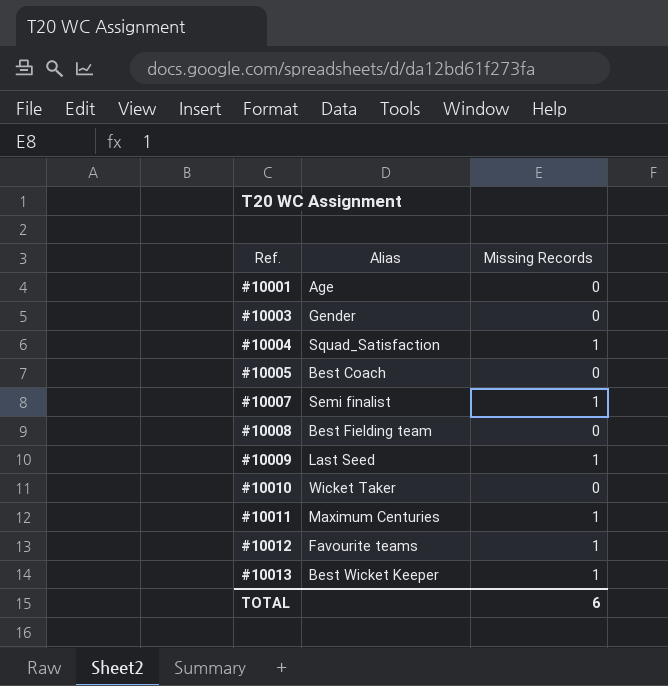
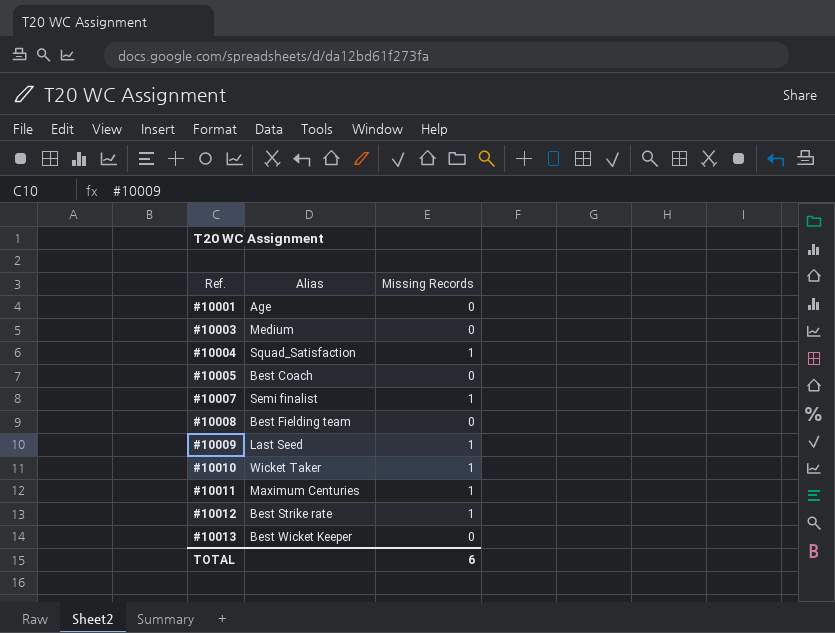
#10003 | Alias: Gender -> Medium
#10010 | Missing Records: 0 -> 1
#10012 | Alias: Favourite teams -> Best Strike rate
#10013 | Missing Records: 1 -> 0

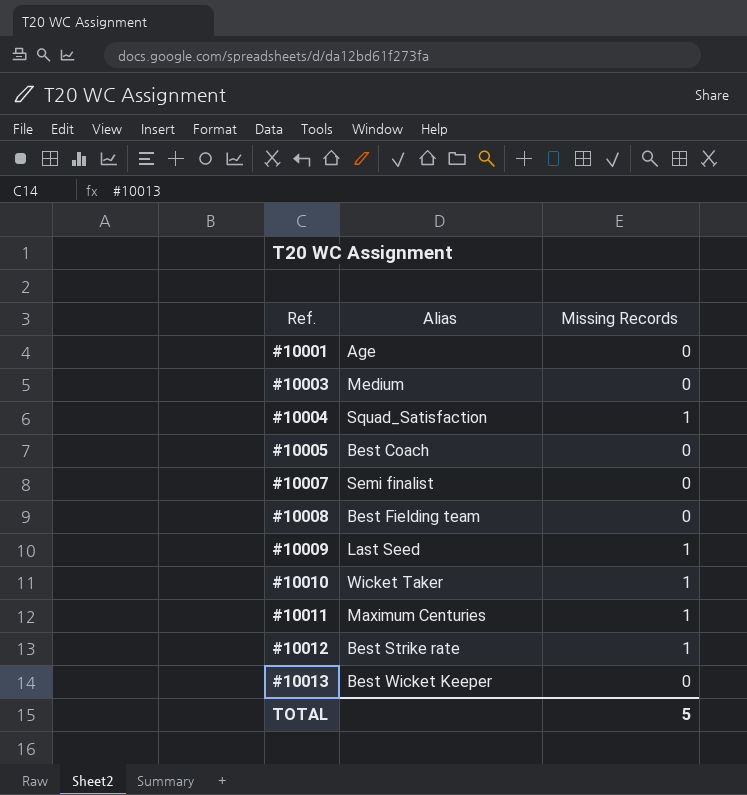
#10007 | Missing Records: 1 -> 0
TOTAL | Missing Records: 6 -> 5

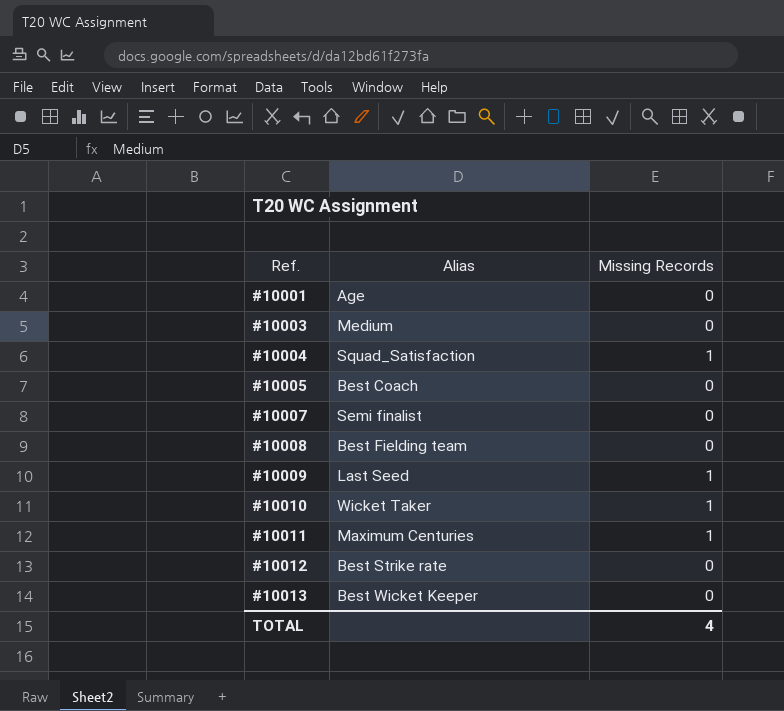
#10012 | Missing Records: 1 -> 0
TOTAL | Missing Records: 5 -> 4

